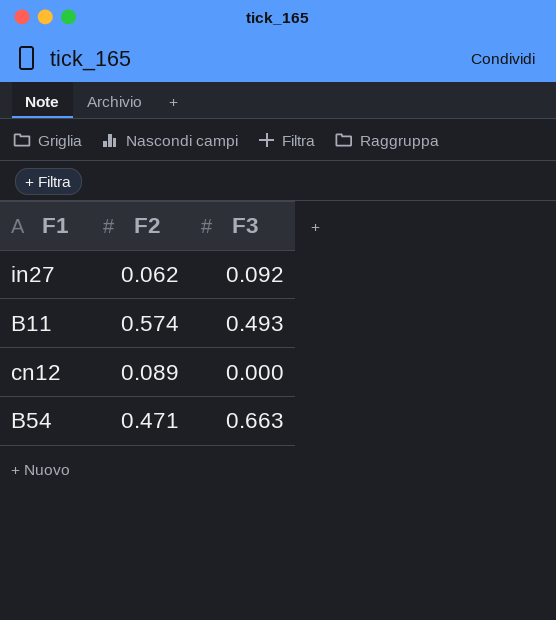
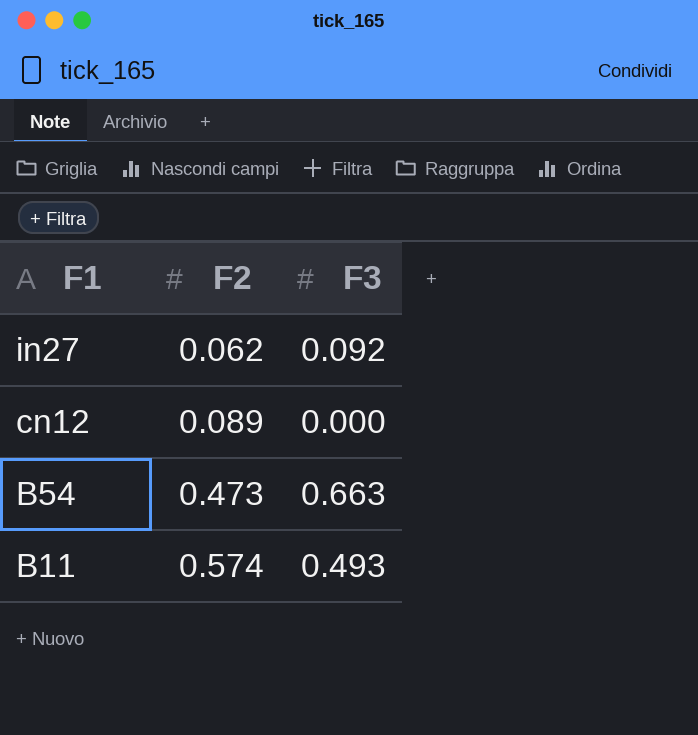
row order: none -> F1 descending
B54 | F2: 0.471 -> 0.473

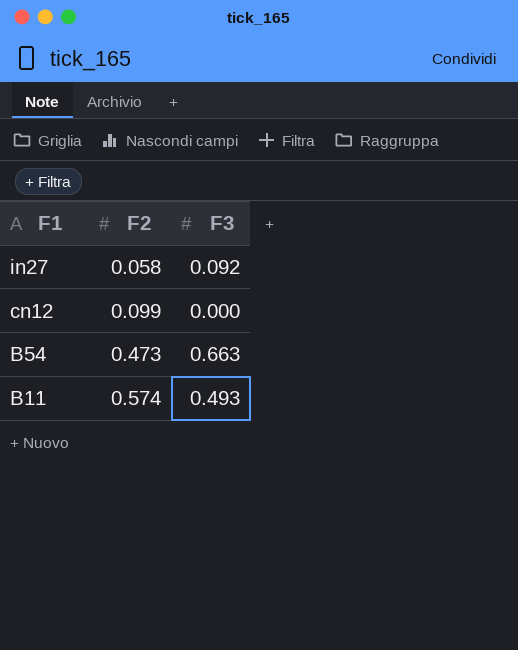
in27 | F2: 0.062 -> 0.058
cn12 | F2: 0.089 -> 0.099

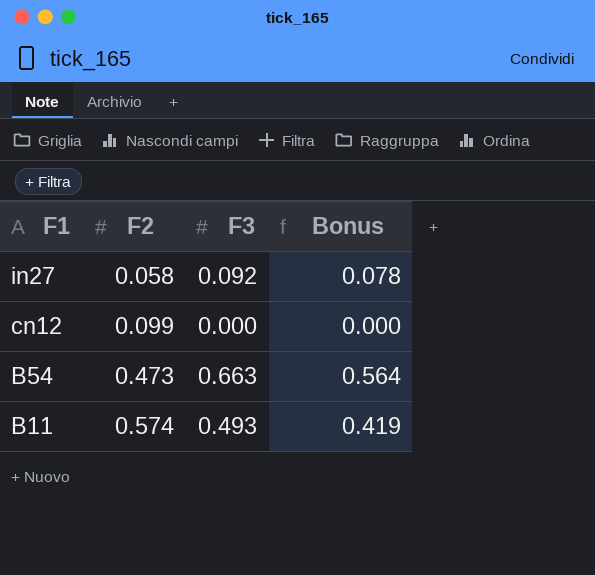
column Bonus | formula: none -> [F3] * 0.85

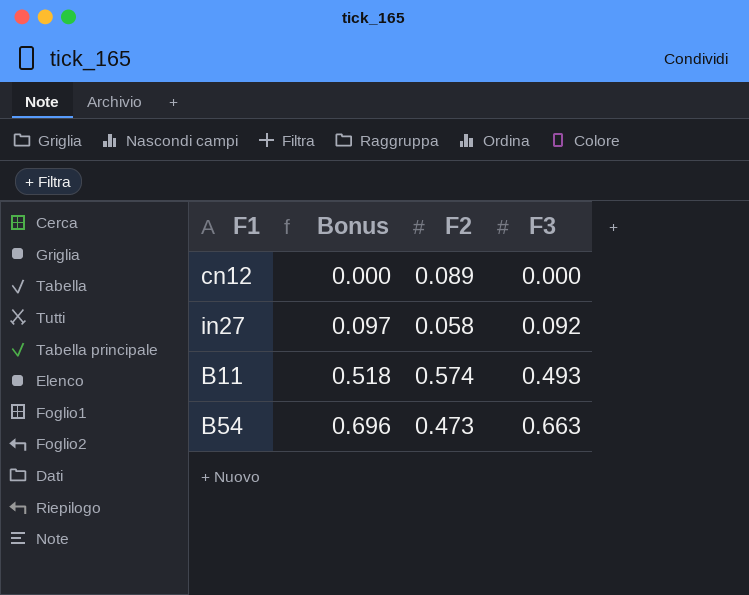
row order: F1 descending -> Bonus ascending
column Bonus | formula: [F3] * 0.85 -> [F3] * 1.05
column Bonus | position: 4 -> 2
cn12 | F2: 0.099 -> 0.089

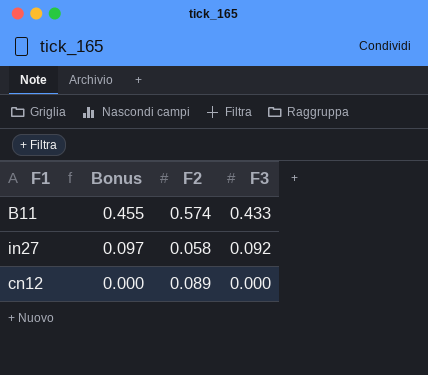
row order: Bonus ascending -> Bonus descending
row B54: 0.696 | 0.473 | 0.663 -> none
B11 | Bonus: 0.518 -> 0.455
B11 | F3: 0.493 -> 0.433

